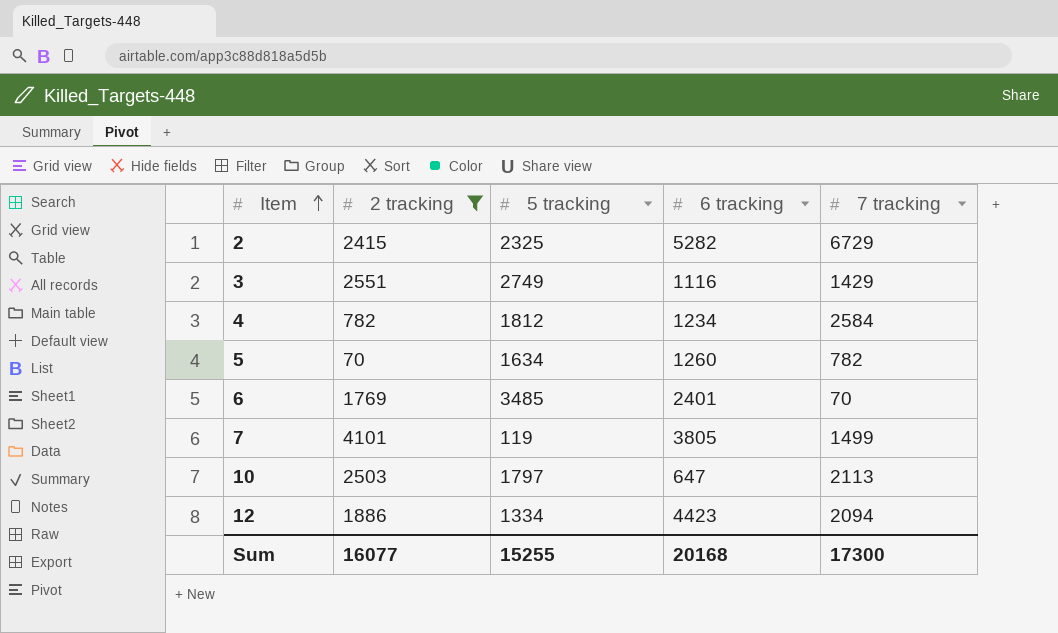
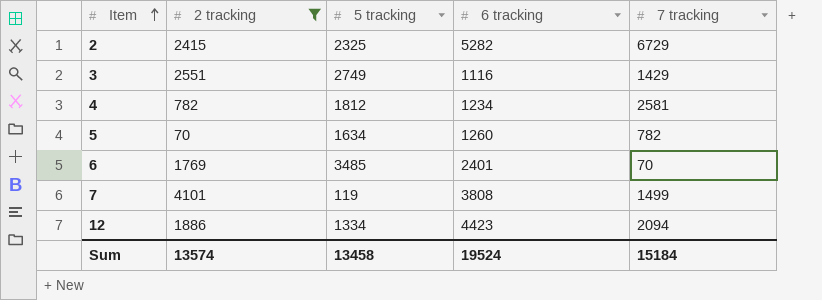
row 10: 2503 | 1797 | 647 | 2113 -> none
4 | 7 tracking: 2584 -> 2581
7 | 6 tracking: 3805 -> 3808
Sum | 2 tracking: 16077 -> 13574
Sum | 5 tracking: 15255 -> 13458
Sum | 6 tracking: 20168 -> 19524
Sum | 7 tracking: 17300 -> 15184

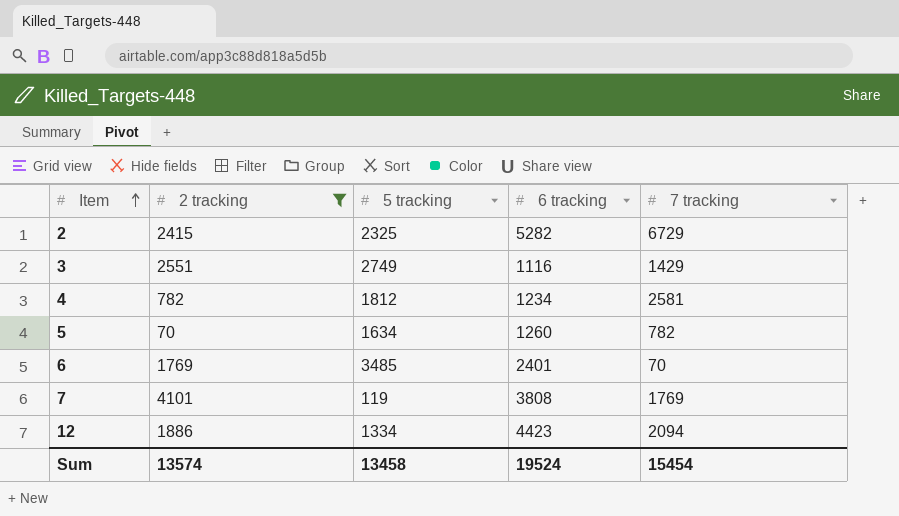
7 | 7 tracking: 1499 -> 1769
Sum | 7 tracking: 15184 -> 15454

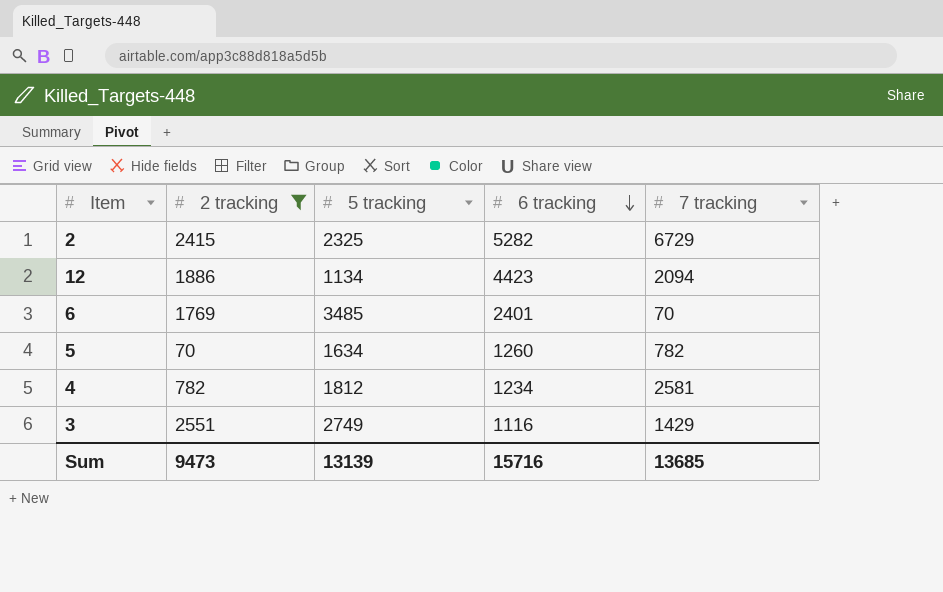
row order: Item ascending -> 6 tracking descending
row 7: 4101 | 119 | 3808 | 1769 -> none
12 | 5 tracking: 1334 -> 1134
Sum | 2 tracking: 13574 -> 9473
Sum | 5 tracking: 13458 -> 13139
Sum | 6 tracking: 19524 -> 15716
Sum | 7 tracking: 15454 -> 13685

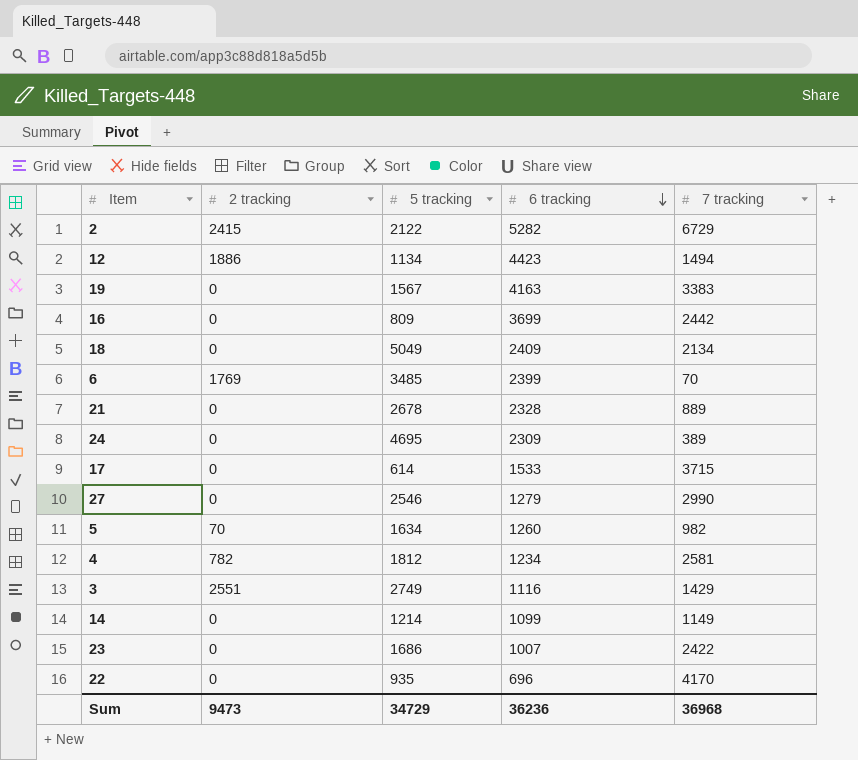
filter: 2 tracking != 0 -> none
2 | 5 tracking: 2325 -> 2122
12 | 7 tracking: 2094 -> 1494
6 | 6 tracking: 2401 -> 2399
5 | 7 tracking: 782 -> 982
Sum | 5 tracking: 13139 -> 34729
Sum | 6 tracking: 15716 -> 36236
Sum | 7 tracking: 13685 -> 36968

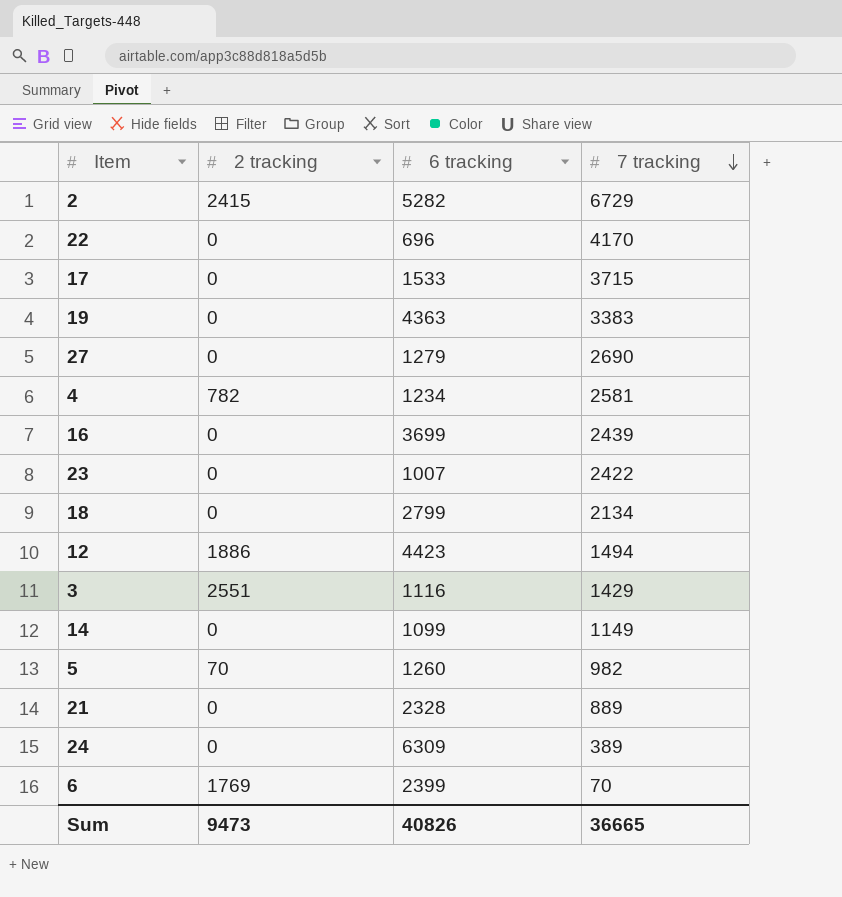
row order: 6 tracking descending -> 7 tracking descending
column 5 tracking | position: 3 -> none
19 | 6 tracking: 4163 -> 4363
27 | 7 tracking: 2990 -> 2690
16 | 7 tracking: 2442 -> 2439
18 | 6 tracking: 2409 -> 2799
24 | 6 tracking: 2309 -> 6309
Sum | 6 tracking: 36236 -> 40826
Sum | 7 tracking: 36968 -> 36665

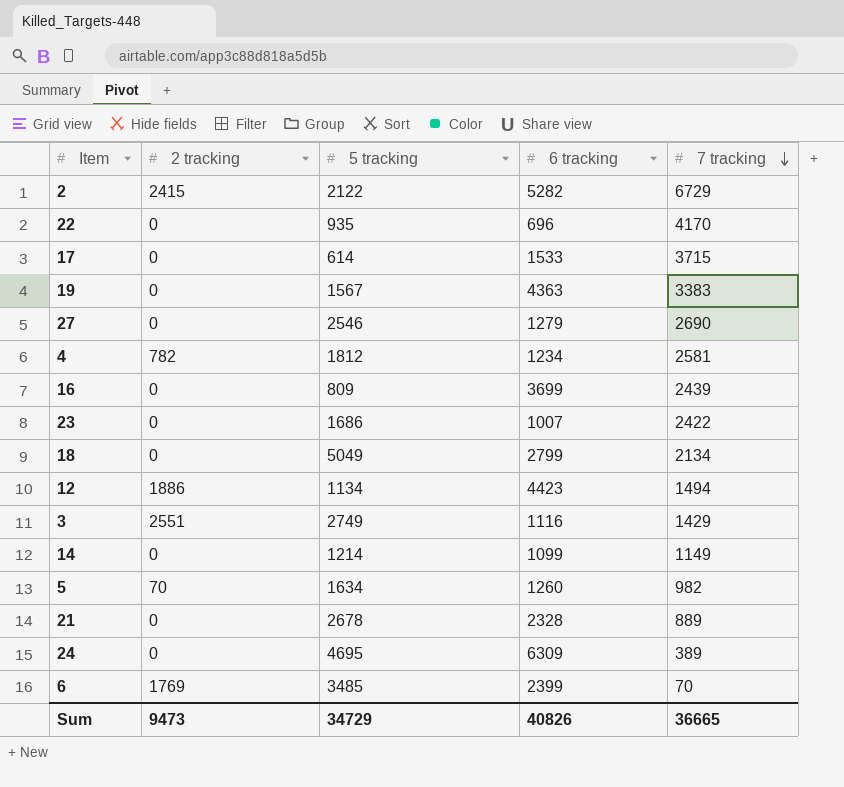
column 5 tracking | position: none -> 3

